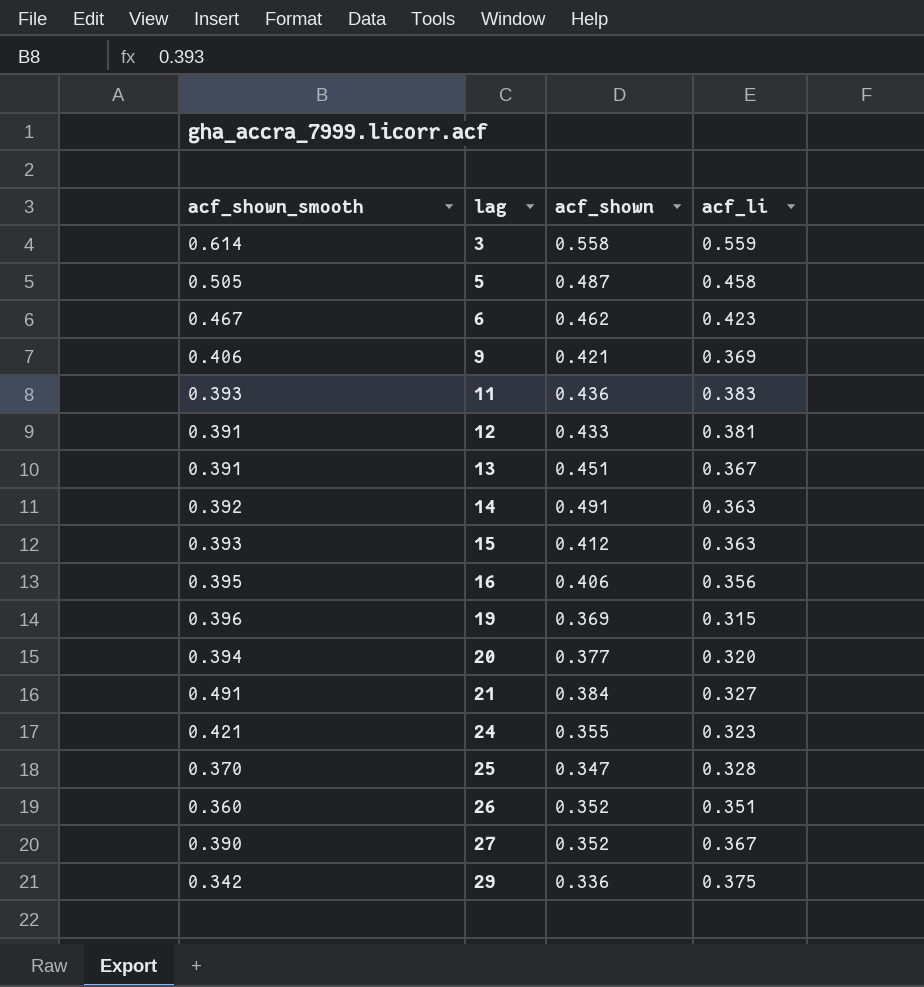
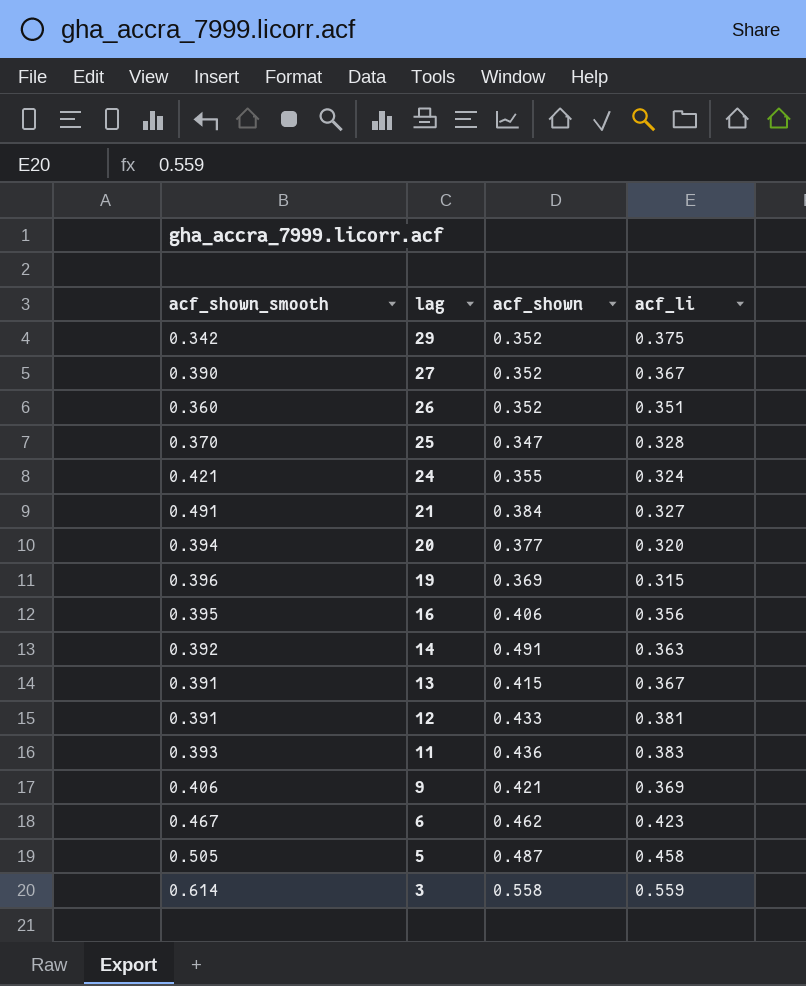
row order: lag ascending -> lag descending
row 15: 0.393 | 0.412 | 0.363 -> none
29 | acf_shown: 0.336 -> 0.352
24 | acf_li: 0.323 -> 0.324
13 | acf_shown: 0.451 -> 0.415

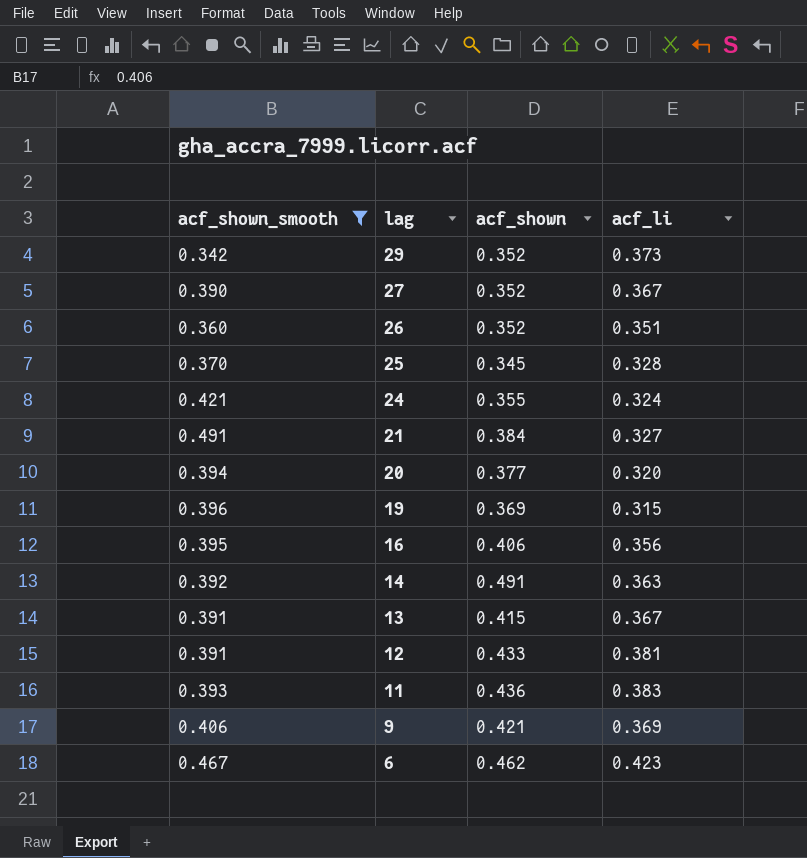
filter: none -> acf_shown_smooth <= 0.491
29 | acf_li: 0.375 -> 0.373
25 | acf_shown: 0.347 -> 0.345

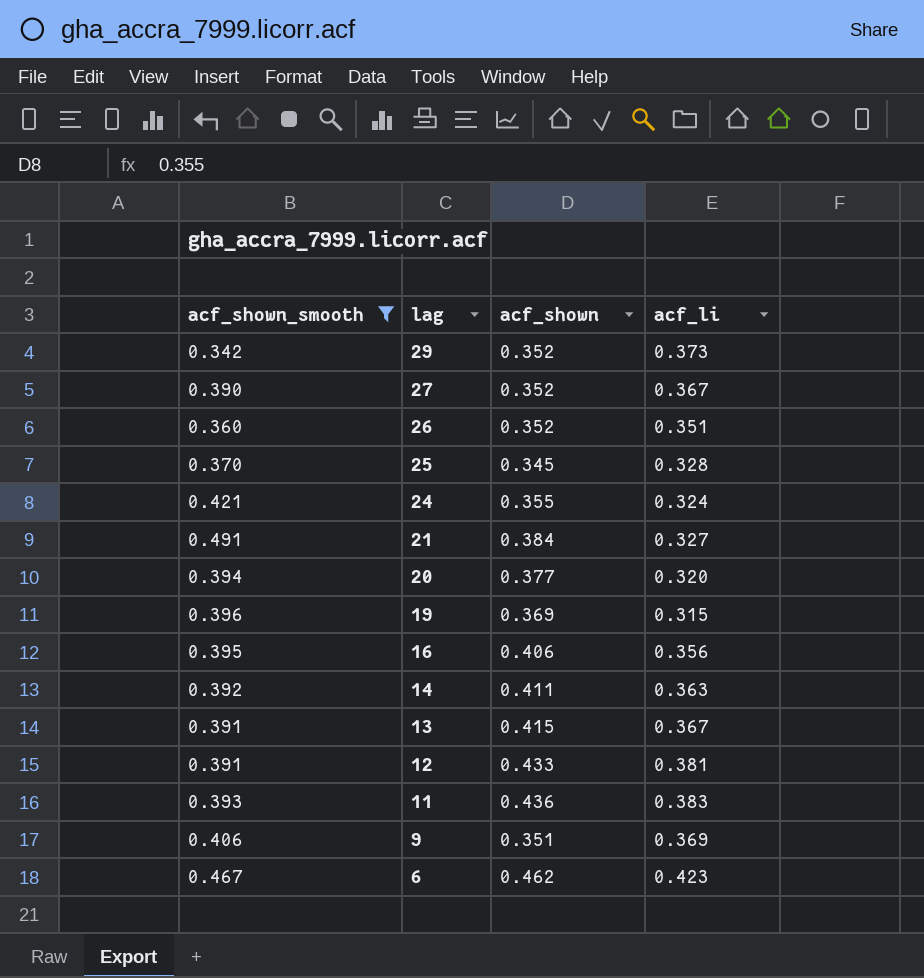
14 | acf_shown: 0.491 -> 0.411
9 | acf_shown: 0.421 -> 0.351

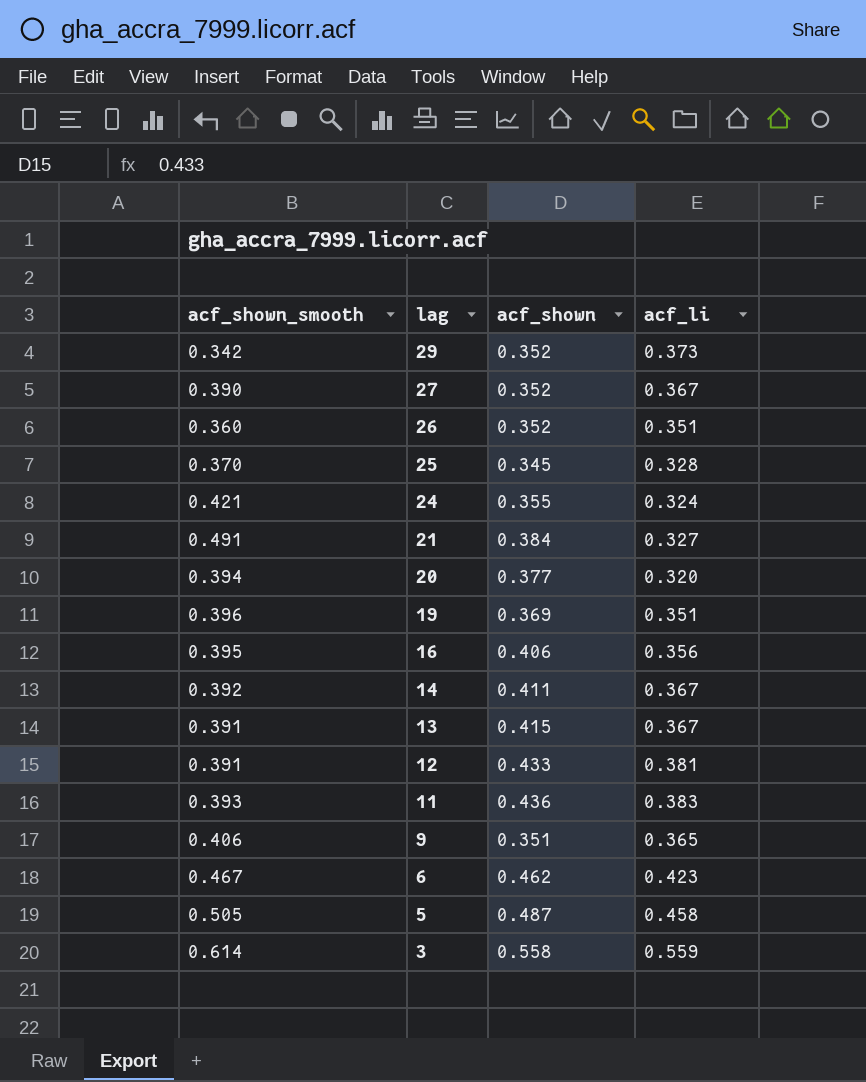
filter: acf_shown_smooth <= 0.491 -> none
19 | acf_li: 0.315 -> 0.351
14 | acf_li: 0.363 -> 0.367
9 | acf_li: 0.369 -> 0.365

